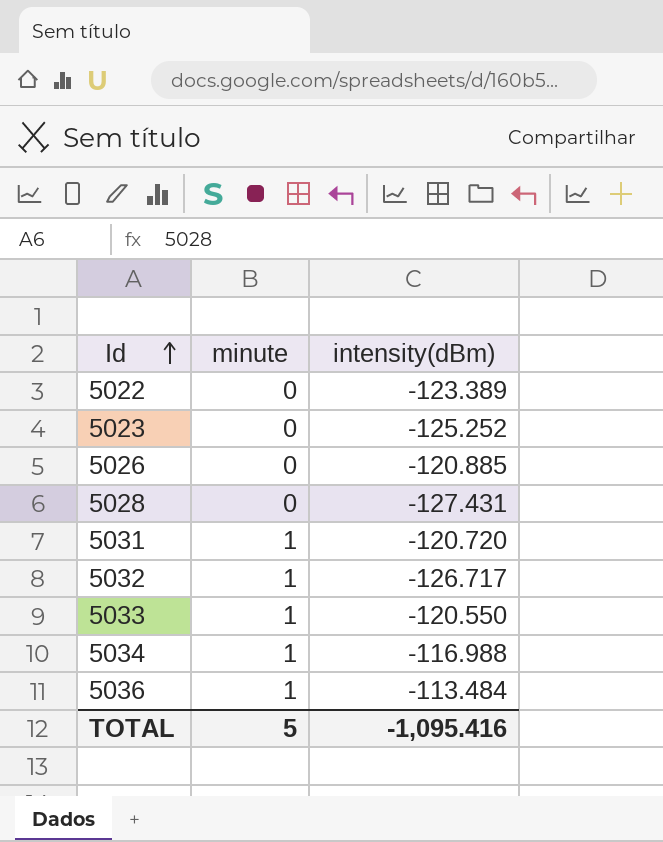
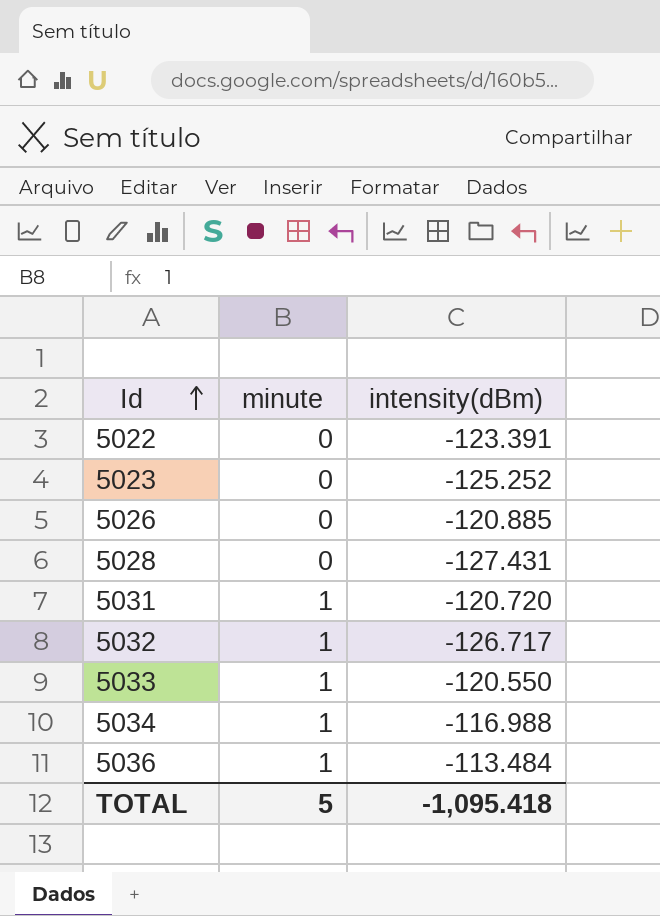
5022 | intensity(dBm): -123.389 -> -123.391
TOTAL | intensity(dBm): -1,095.416 -> -1,095.418

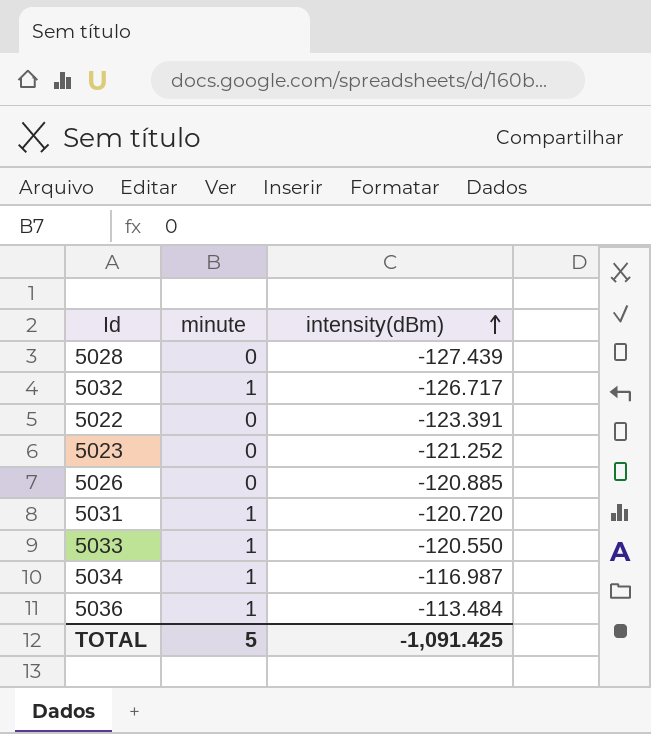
row order: Id ascending -> intensity(dBm) ascending
5028 | intensity(dBm): -127.431 -> -127.439
5023 | intensity(dBm): -125.252 -> -121.252
5034 | intensity(dBm): -116.988 -> -116.987
TOTAL | intensity(dBm): -1,095.418 -> -1,091.425

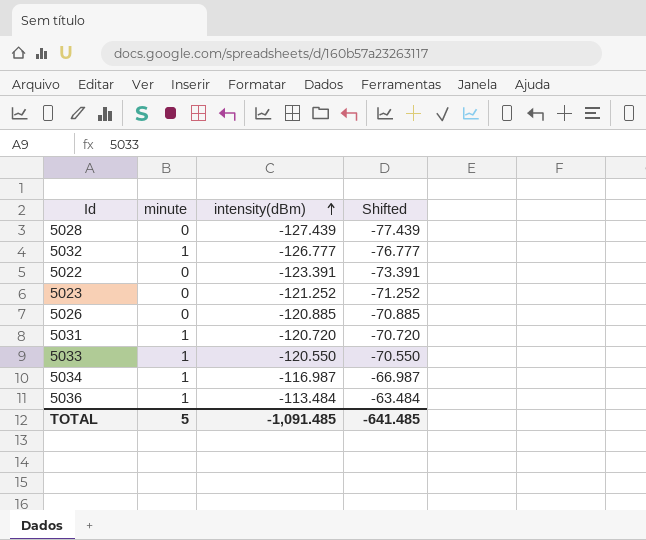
column Shifted | formula: none -> [intensity(dBm)] + 50
5032 | intensity(dBm): -126.717 -> -126.777
TOTAL | intensity(dBm): -1,091.425 -> -1,091.485

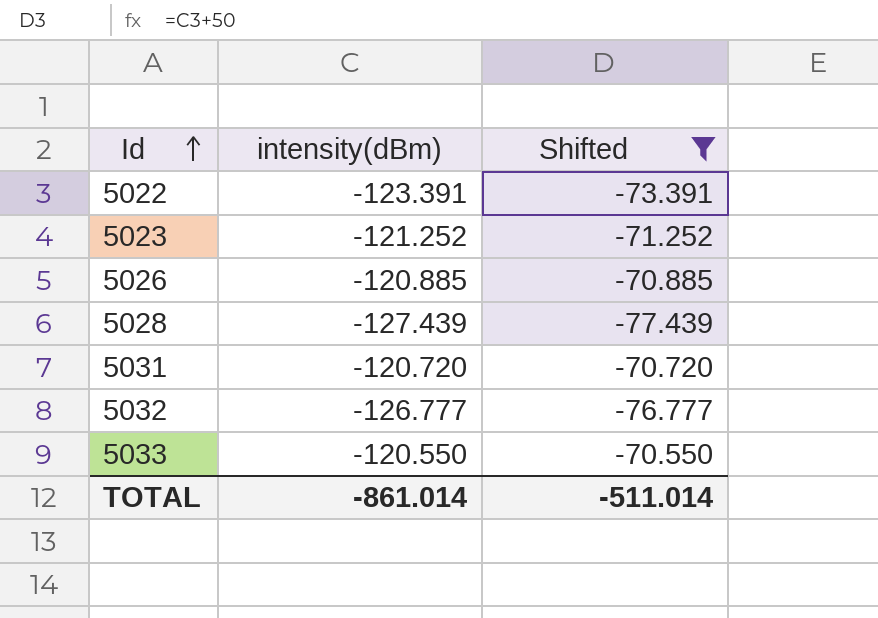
filter: none -> Shifted <= -70.550
row order: intensity(dBm) ascending -> Id ascending
column minute | position: 2 -> none
TOTAL | intensity(dBm): -1,091.485 -> -861.014
TOTAL | Shifted: -641.485 -> -511.014

